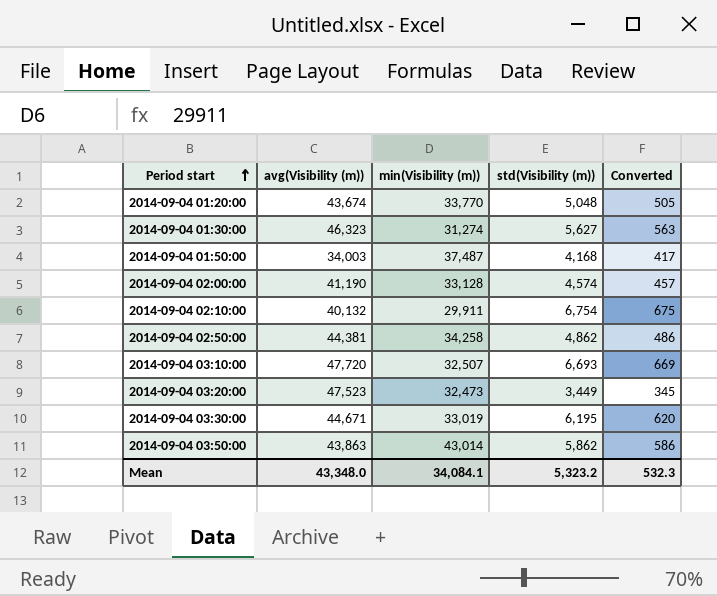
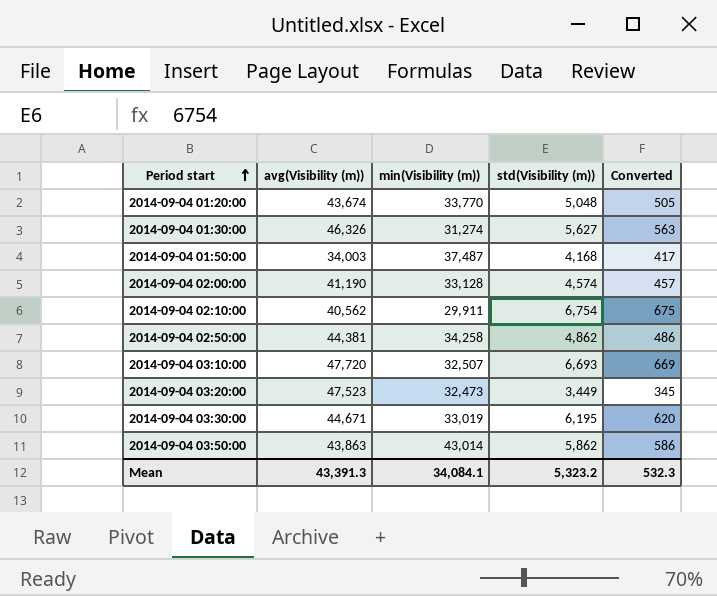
2014-09-04 01:30:00 | avg(Visibility (m)): 46,323 -> 46,326
2014-09-04 02:10:00 | avg(Visibility (m)): 40,132 -> 40,562
Mean | avg(Visibility (m)): 43,348.0 -> 43,391.3

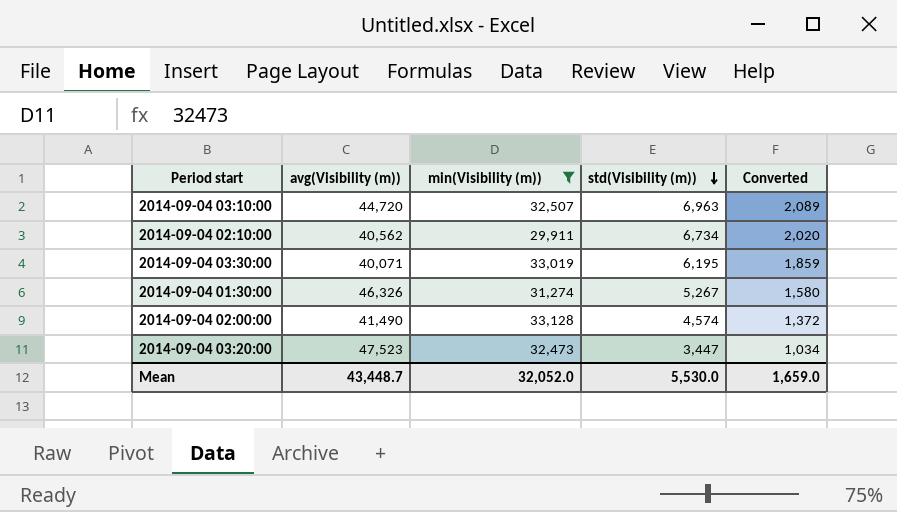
filter: none -> min(Visibility (m)) <= 33,128
row order: Period start ascending -> std(Visibility (m)) descending
column Converted | formula: [std(Visibility (m))] * 0.1 -> [std(Visibility (m))] * 0.3
2014-09-04 03:10:00 | avg(Visibility (m)): 47,720 -> 44,720
2014-09-04 03:10:00 | std(Visibility (m)): 6,693 -> 6,963
2014-09-04 02:10:00 | std(Visibility (m)): 6,754 -> 6,734
2014-09-04 03:30:00 | avg(Visibility (m)): 44,671 -> 40,071
2014-09-04 01:30:00 | std(Visibility (m)): 5,627 -> 5,267
2014-09-04 02:00:00 | avg(Visibility (m)): 41,190 -> 41,490
2014-09-04 03:20:00 | std(Visibility (m)): 3,449 -> 3,447
Mean | avg(Visibility (m)): 43,391.3 -> 43,448.7
Mean | min(Visibility (m)): 34,084.1 -> 32,052.0
Mean | std(Visibility (m)): 5,323.2 -> 5,530.0
Mean | Converted: 532.3 -> 1,659.0

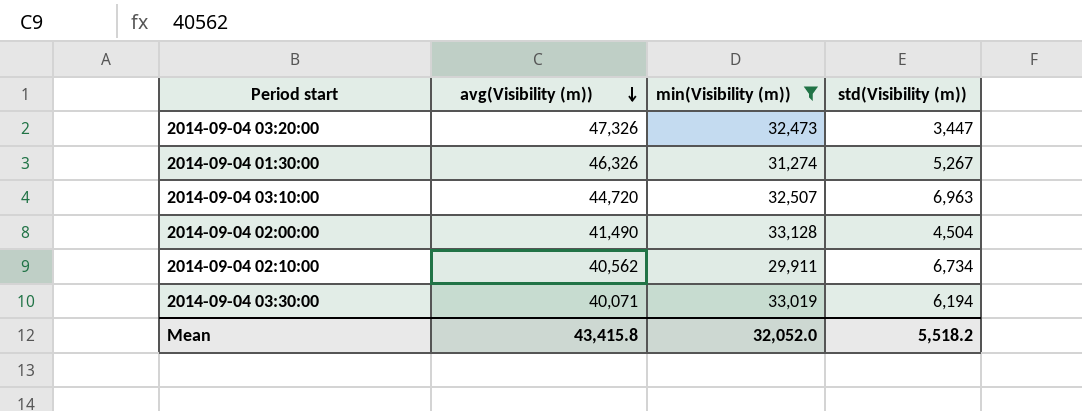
row order: std(Visibility (m)) descending -> avg(Visibility (m)) descending
column Converted | formula: [std(Visibility (m))] * 0.3 -> none
2014-09-04 03:20:00 | avg(Visibility (m)): 47,523 -> 47,326
2014-09-04 02:00:00 | std(Visibility (m)): 4,574 -> 4,504
2014-09-04 03:30:00 | std(Visibility (m)): 6,195 -> 6,194
Mean | avg(Visibility (m)): 43,448.7 -> 43,415.8
Mean | std(Visibility (m)): 5,530.0 -> 5,518.2

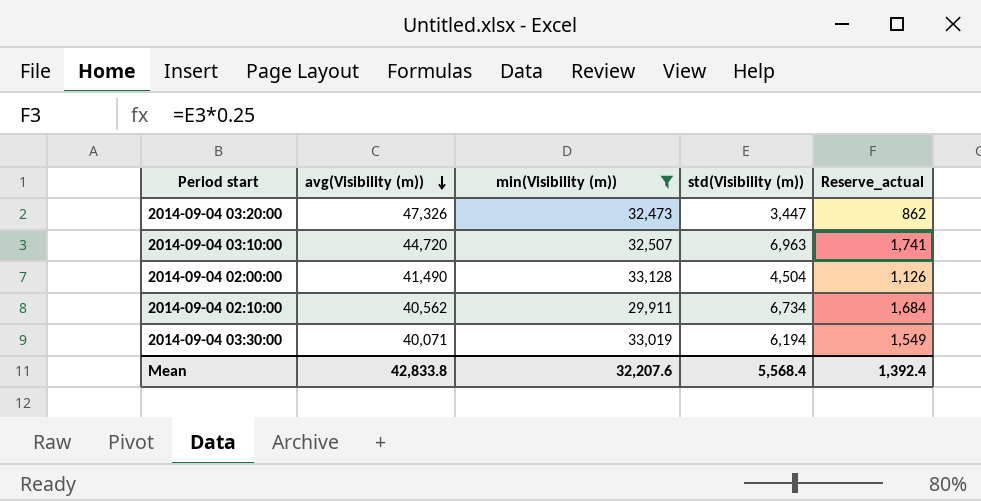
column Reserve_actual | formula: none -> [std(Visibility (m))] * 0.25
row 2014-09-04 01:30:00: 46,326 | 31,274 | 5,267 -> none
Mean | avg(Visibility (m)): 43,415.8 -> 42,833.8
Mean | min(Visibility (m)): 32,052.0 -> 32,207.6
Mean | std(Visibility (m)): 5,518.2 -> 5,568.4

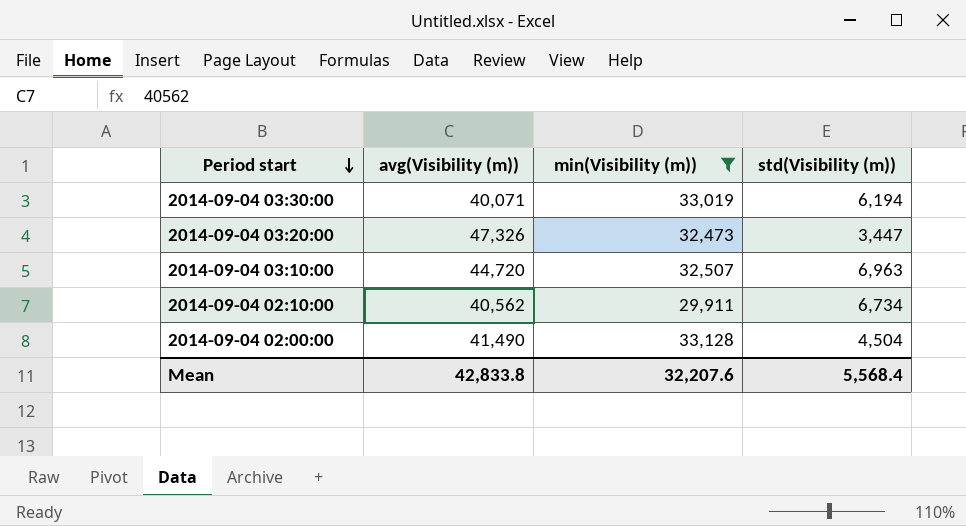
row order: avg(Visibility (m)) descending -> Period start descending
column Reserve_actual | formula: [std(Visibility (m))] * 0.25 -> none

